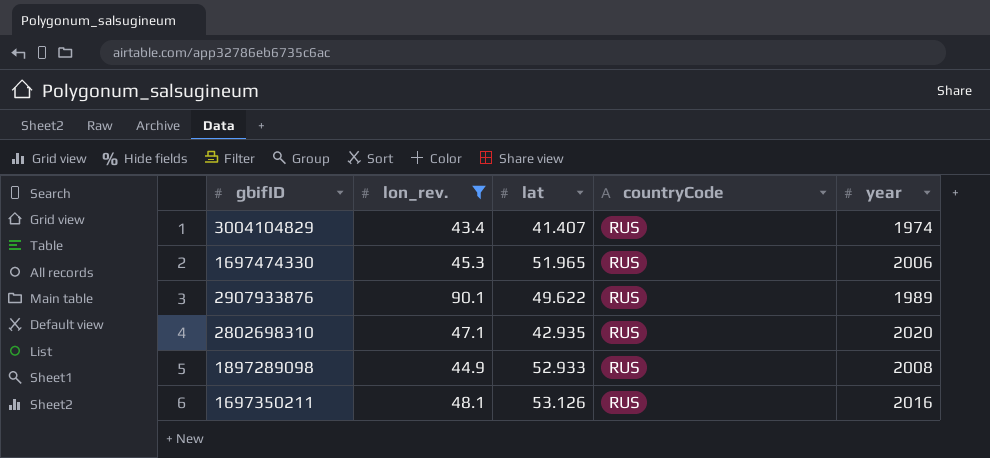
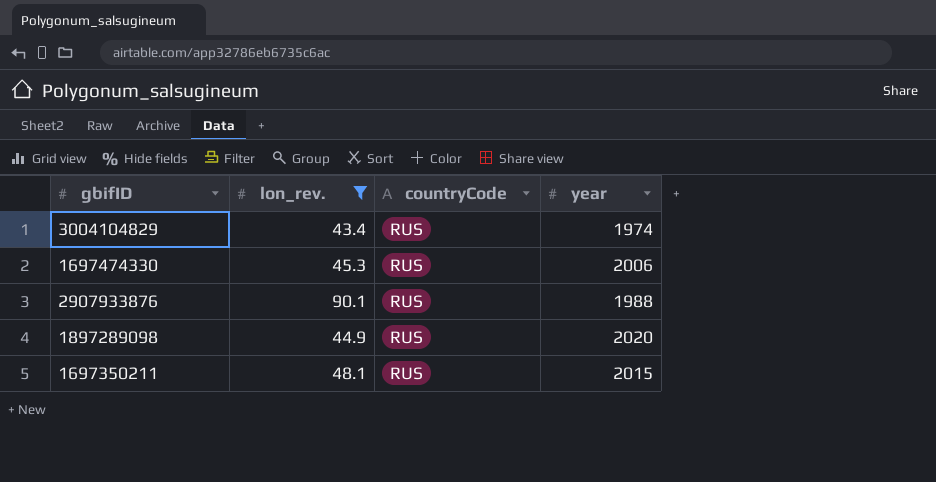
column lat | position: 3 -> none
row 2802698310: 47.1 | 42.935 | RUS | 2020 -> none
2907933876 | year: 1989 -> 1988
1897289098 | year: 2008 -> 2020
1697350211 | year: 2016 -> 2015

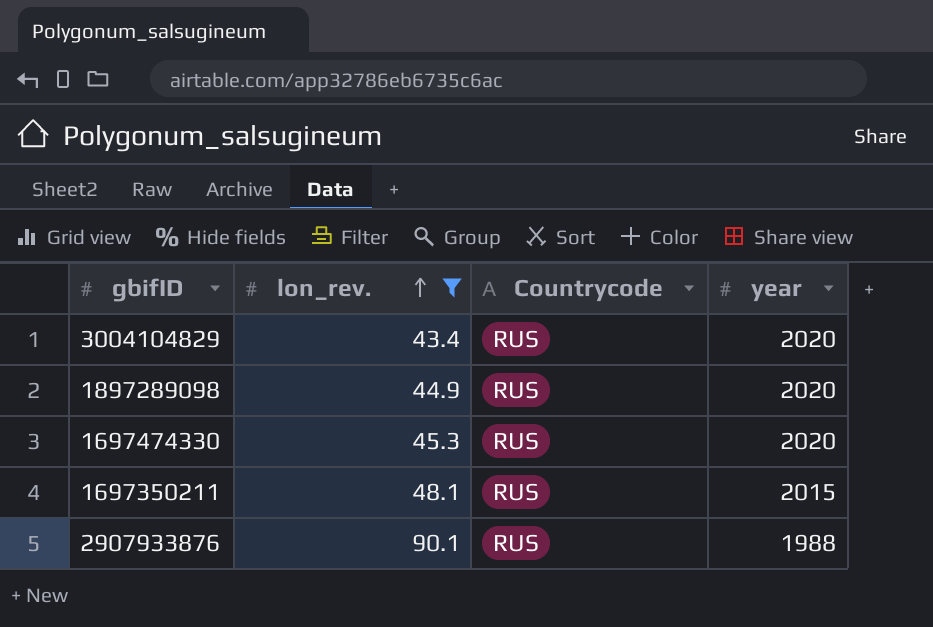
row order: none -> lon_rev. ascending
column name: countryCode -> Countrycode
3004104829 | year: 1974 -> 2020
1697474330 | year: 2006 -> 2020

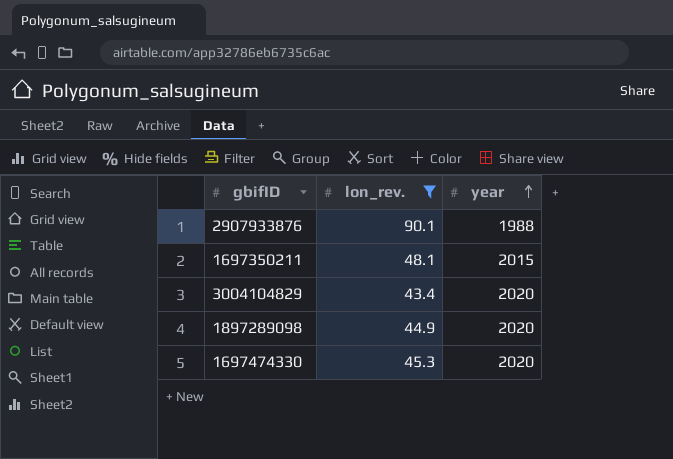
row order: lon_rev. ascending -> year ascending
column Countrycode | position: 3 -> none

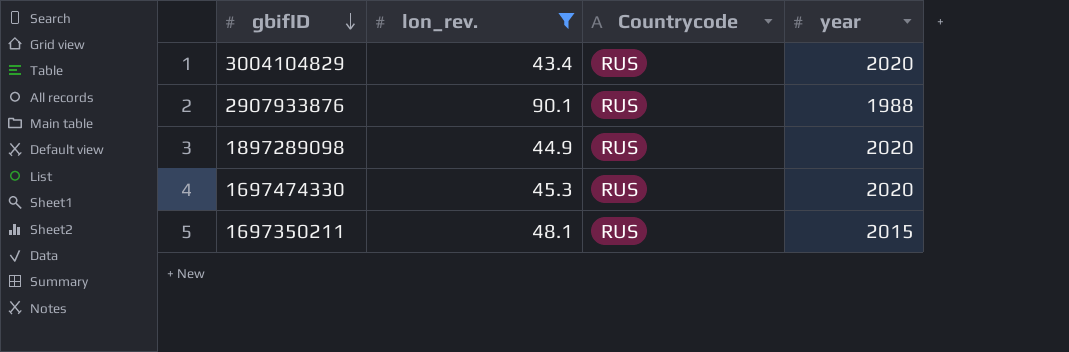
row order: year ascending -> gbifID descending
column Countrycode | position: none -> 3

